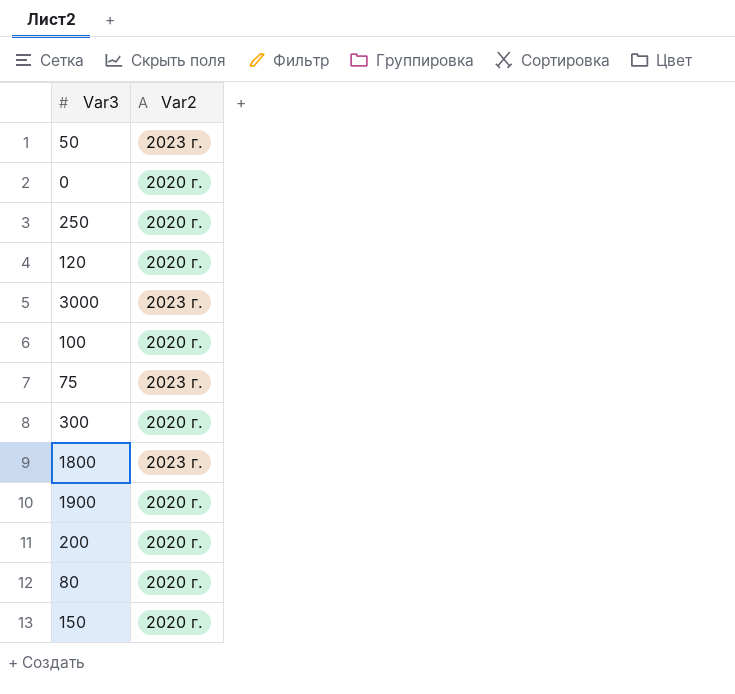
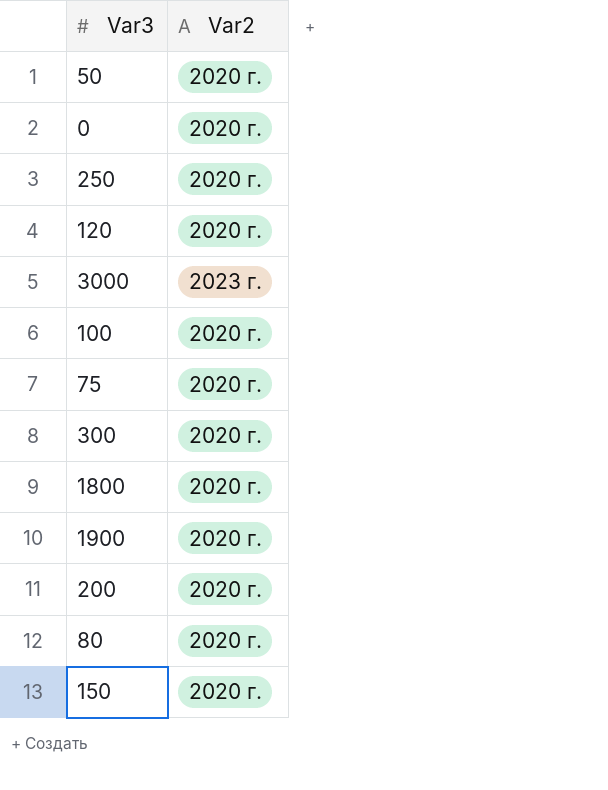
50 | Var2: 2023 г. -> 2020 г.
75 | Var2: 2023 г. -> 2020 г.
1800 | Var2: 2023 г. -> 2020 г.

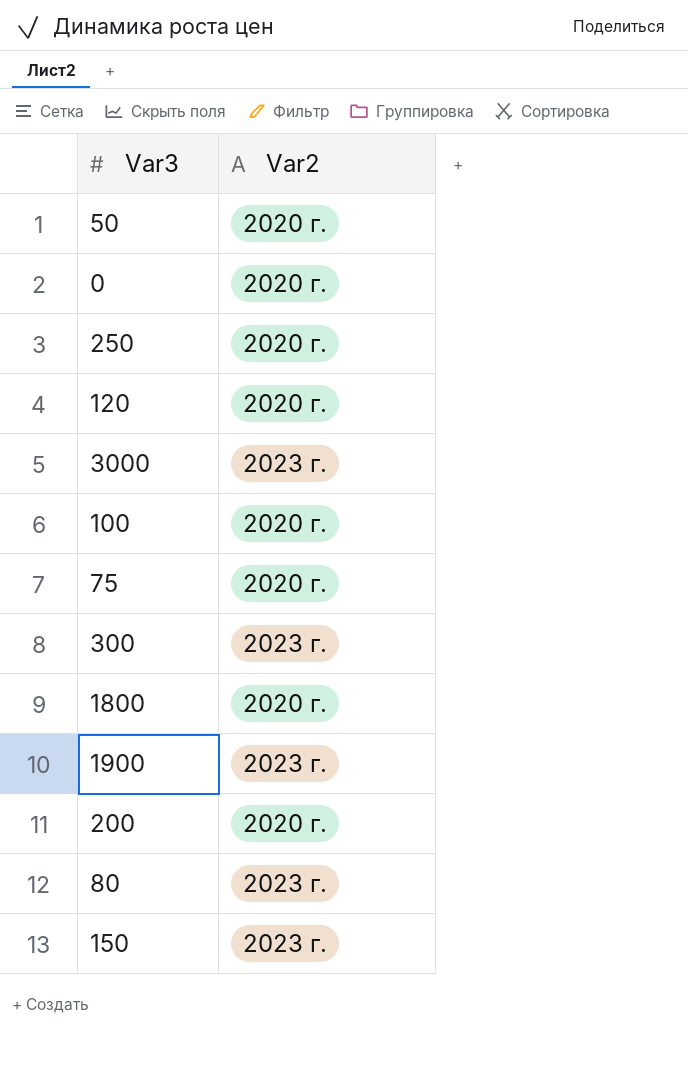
300 | Var2: 2020 г. -> 2023 г.
1900 | Var2: 2020 г. -> 2023 г.
80 | Var2: 2020 г. -> 2023 г.
150 | Var2: 2020 г. -> 2023 г.

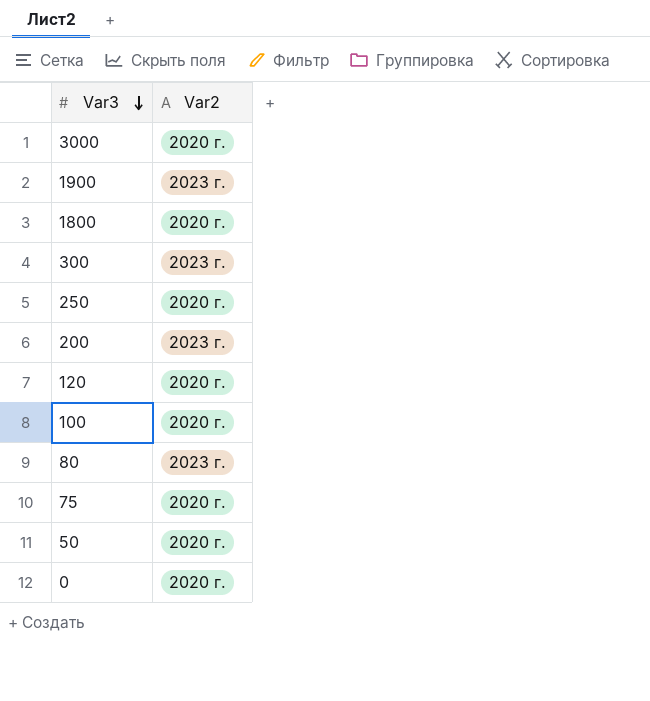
row order: none -> Var3 descending
row 150: 2023 г. -> none
3000 | Var2: 2023 г. -> 2020 г.
200 | Var2: 2020 г. -> 2023 г.

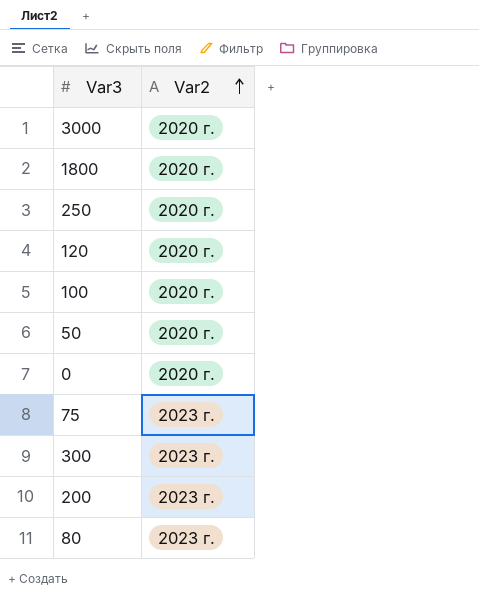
row order: Var3 descending -> Var2 ascending
row 1900: 2023 г. -> none
75 | Var2: 2020 г. -> 2023 г.

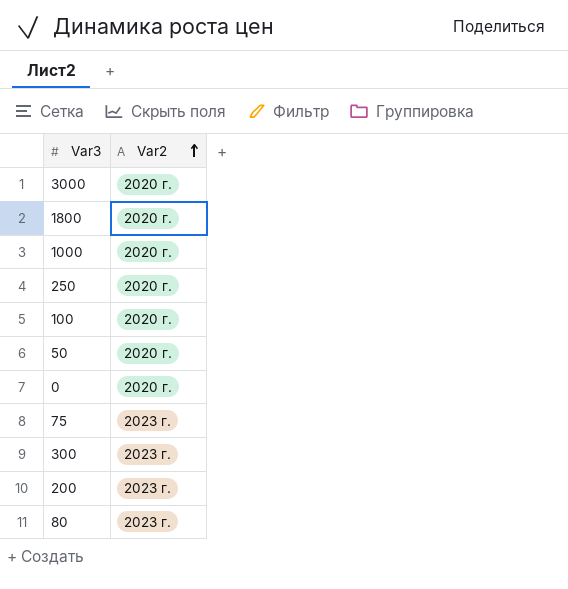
row 120: 2020 г. -> none
row 1000: none -> 2020 г.

